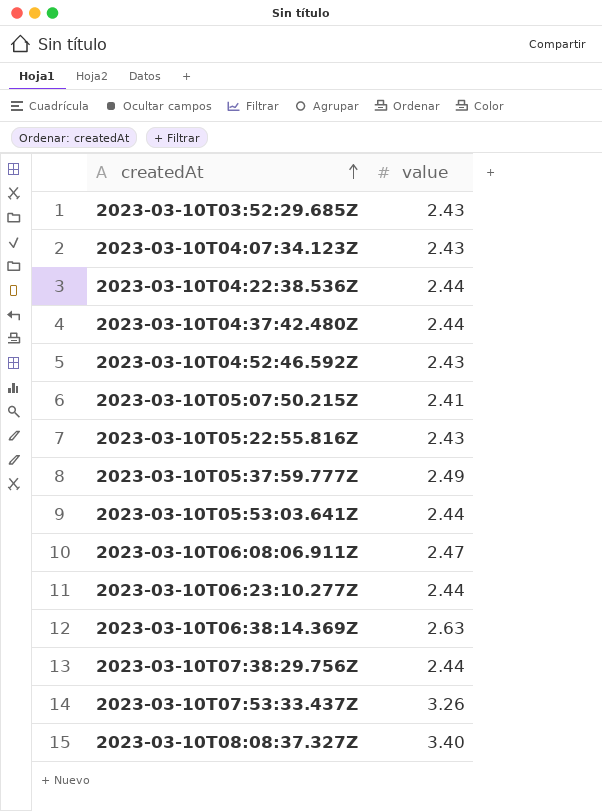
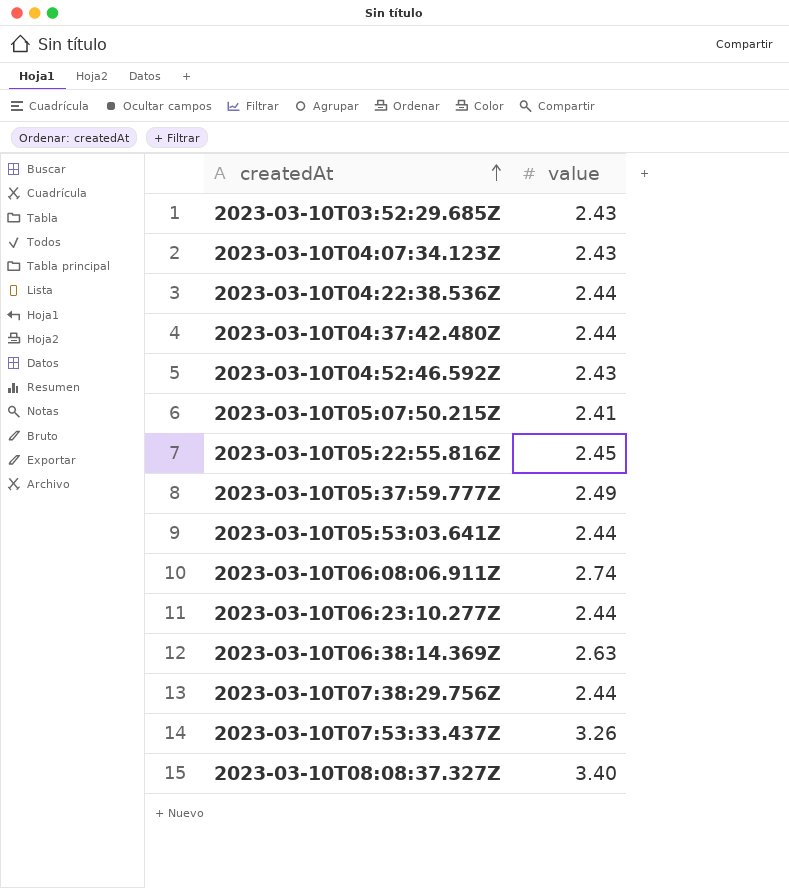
2023-03-10T05:22:55.816Z | value: 2.43 -> 2.45
2023-03-10T06:08:06.911Z | value: 2.47 -> 2.74

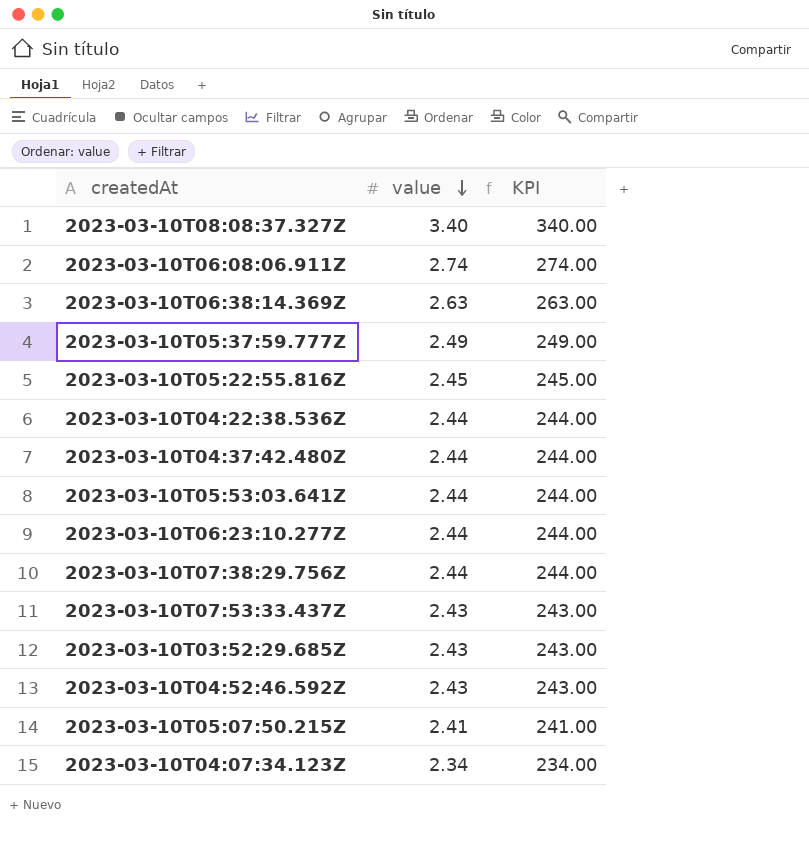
row order: createdAt ascending -> value descending
column KPI | formula: none -> [value] * 100
2023-03-10T07:53:33.437Z | value: 3.26 -> 2.43
2023-03-10T04:07:34.123Z | value: 2.43 -> 2.34

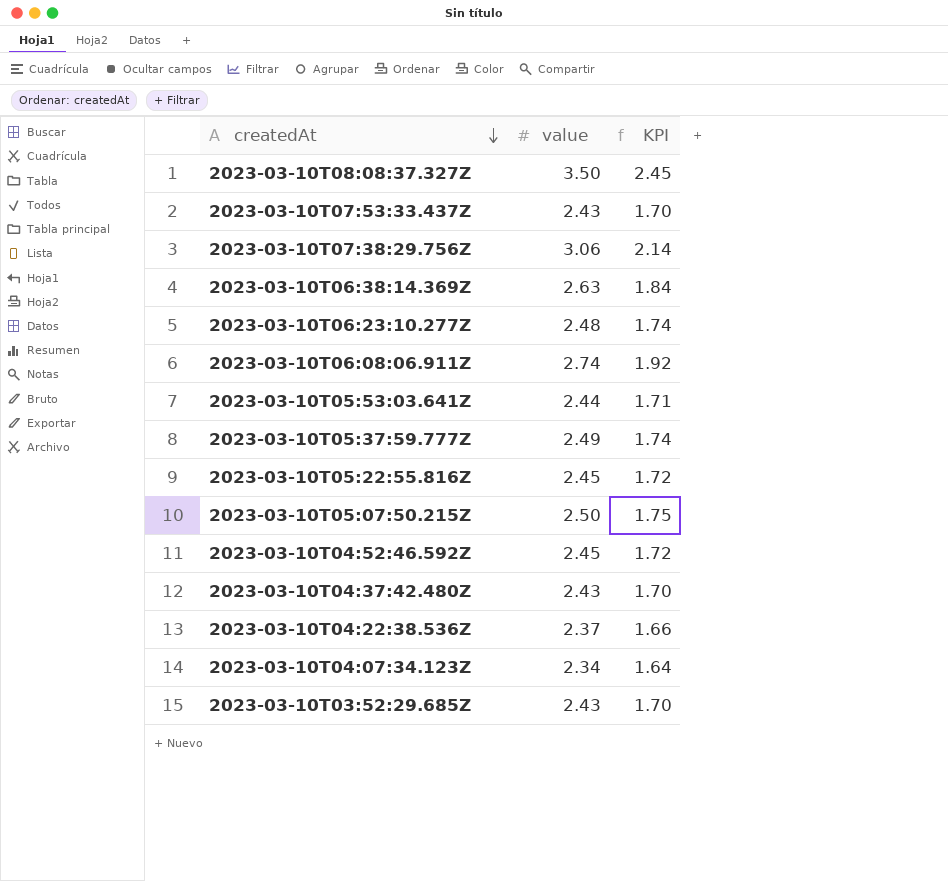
row order: value descending -> createdAt descending
column KPI | formula: [value] * 100 -> [value] * 0.7
2023-03-10T08:08:37.327Z | value: 3.40 -> 3.50
2023-03-10T07:38:29.756Z | value: 2.44 -> 3.06
2023-03-10T06:23:10.277Z | value: 2.44 -> 2.48
2023-03-10T05:07:50.215Z | value: 2.41 -> 2.50
2023-03-10T04:52:46.592Z | value: 2.43 -> 2.45
2023-03-10T04:37:42.480Z | value: 2.44 -> 2.43
2023-03-10T04:22:38.536Z | value: 2.44 -> 2.37

